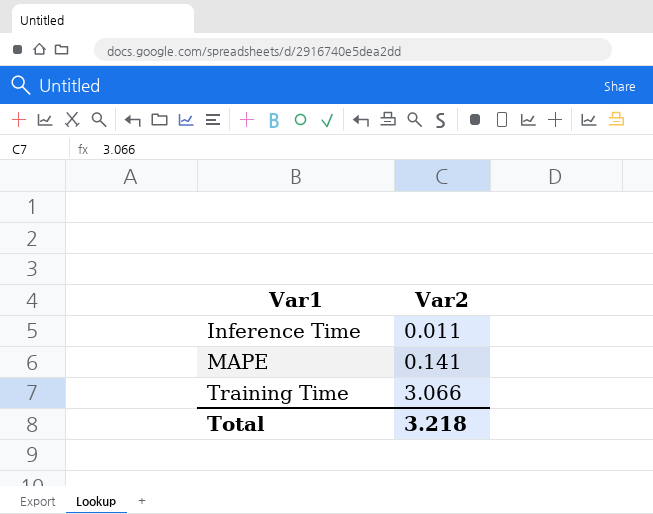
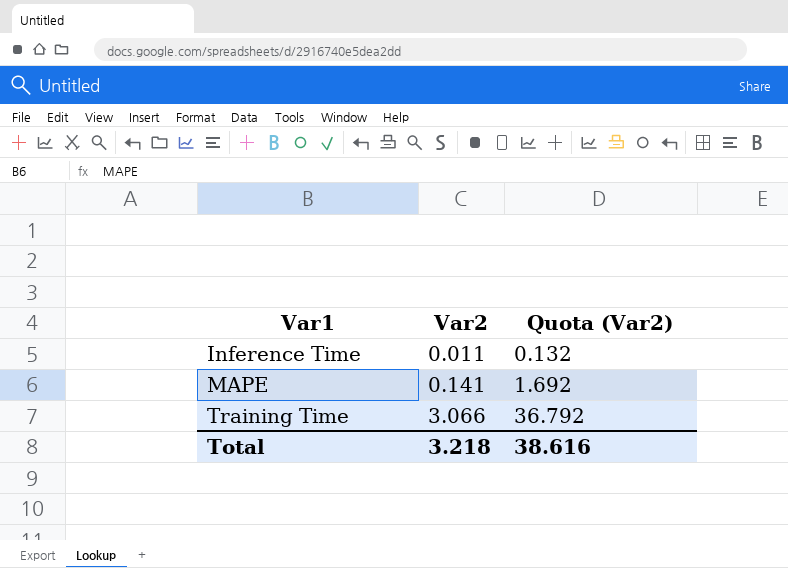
column Quota (Var2) | formula: none -> [Var2] * 12

